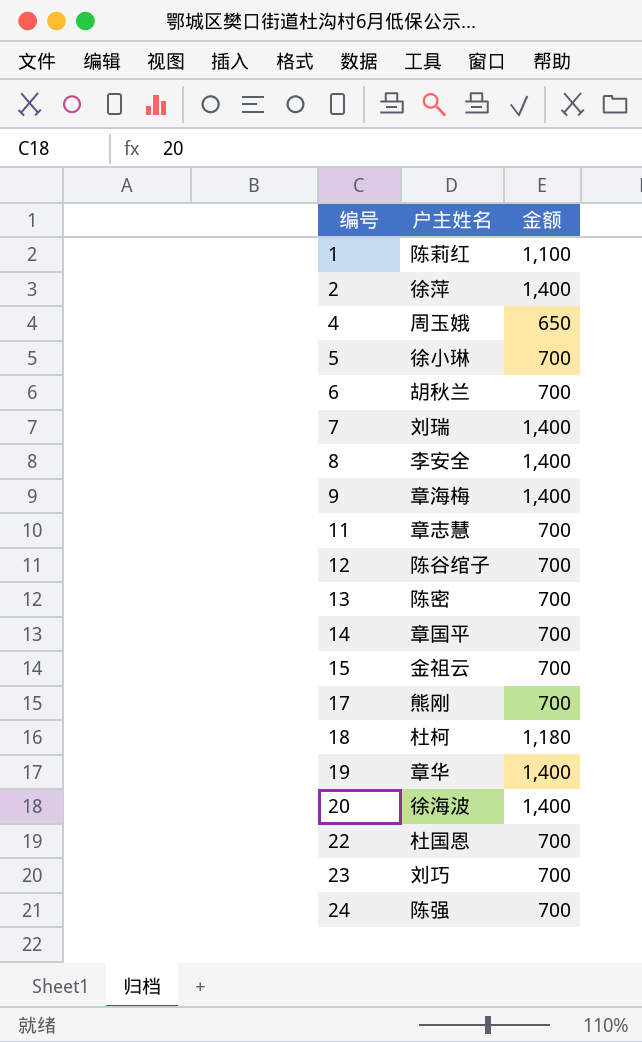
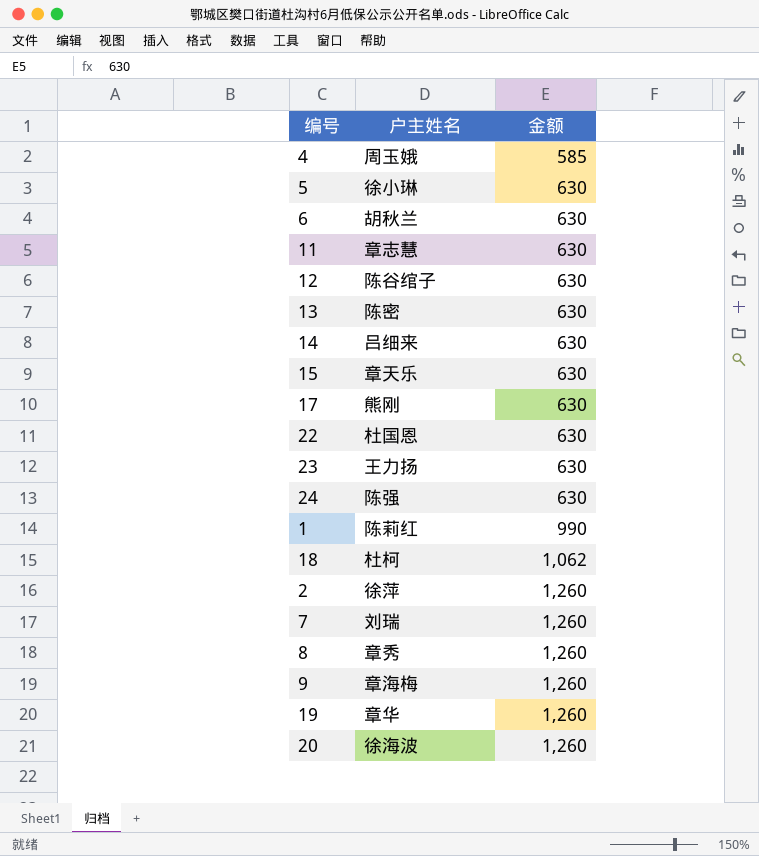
row order: 编号 ascending -> 金额 ascending
4 | 金额: 650 -> 585
5 | 金额: 700 -> 630
6 | 金额: 700 -> 630
11 | 金额: 700 -> 630
12 | 金额: 700 -> 630
13 | 金额: 700 -> 630
14 | 户主姓名: 章国平 -> 吕细来
14 | 金额: 700 -> 630
15 | 户主姓名: 金祖云 -> 章天乐
15 | 金额: 700 -> 630
17 | 金额: 700 -> 630
22 | 金额: 700 -> 630
23 | 户主姓名: 刘巧 -> 王力扬
23 | 金额: 700 -> 630
24 | 金额: 700 -> 630
1 | 金额: 1,100 -> 990
18 | 金额: 1,180 -> 1,062
2 | 金额: 1,400 -> 1,260
7 | 金额: 1,400 -> 1,260
8 | 户主姓名: 李安全 -> 章秀
8 | 金额: 1,400 -> 1,260
9 | 金额: 1,400 -> 1,260
19 | 金额: 1,400 -> 1,260
20 | 金额: 1,400 -> 1,260

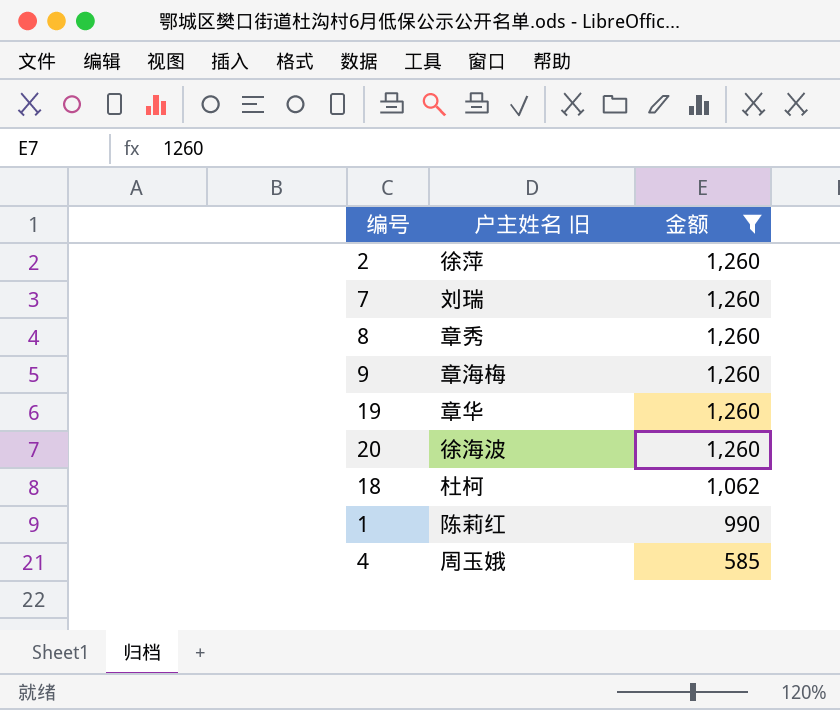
filter: none -> 金额 != 630
row order: 金额 ascending -> 金额 descending
column name: 户主姓名 -> 户主姓名 旧

